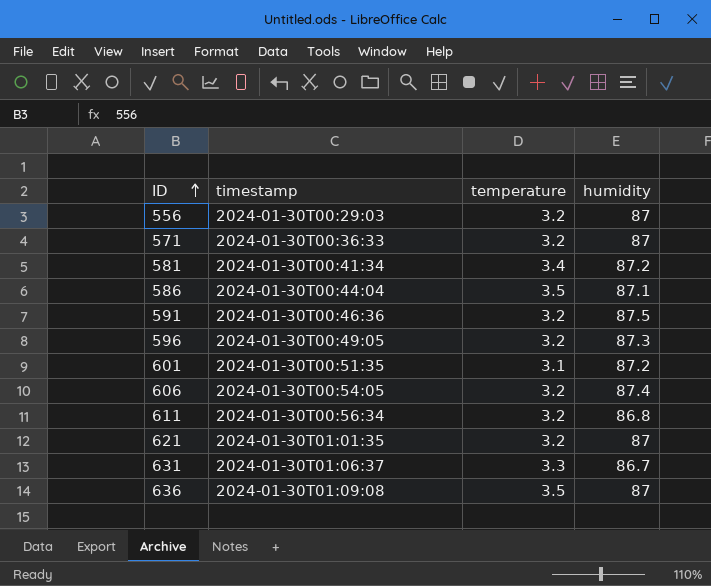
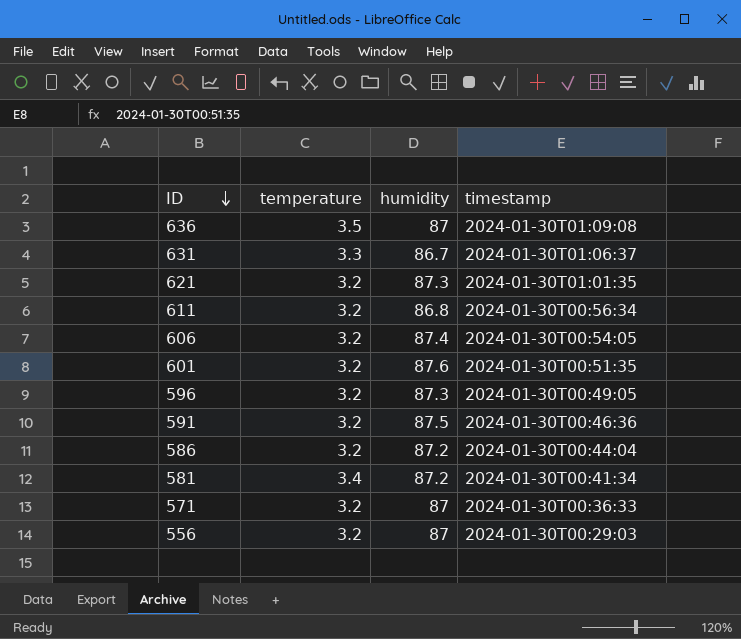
row order: ID ascending -> ID descending
column timestamp | position: 2 -> 4
621 | humidity: 87 -> 87.3
601 | temperature: 3.1 -> 3.2
601 | humidity: 87.2 -> 87.6
586 | temperature: 3.5 -> 3.2
586 | humidity: 87.1 -> 87.2

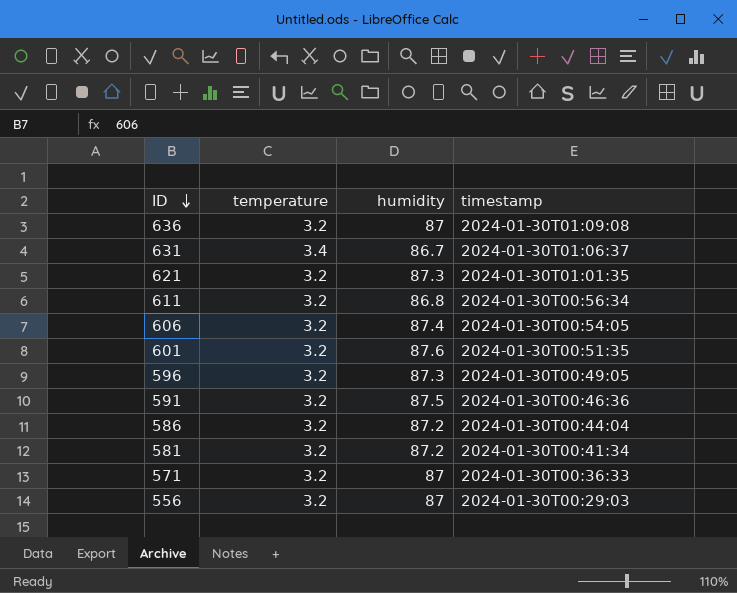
636 | temperature: 3.5 -> 3.2
631 | temperature: 3.3 -> 3.4
581 | temperature: 3.4 -> 3.2

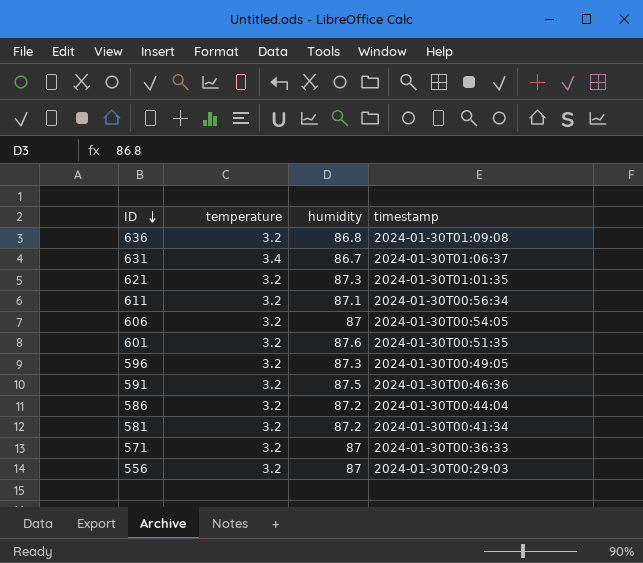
636 | humidity: 87 -> 86.8
611 | humidity: 86.8 -> 87.1
606 | humidity: 87.4 -> 87

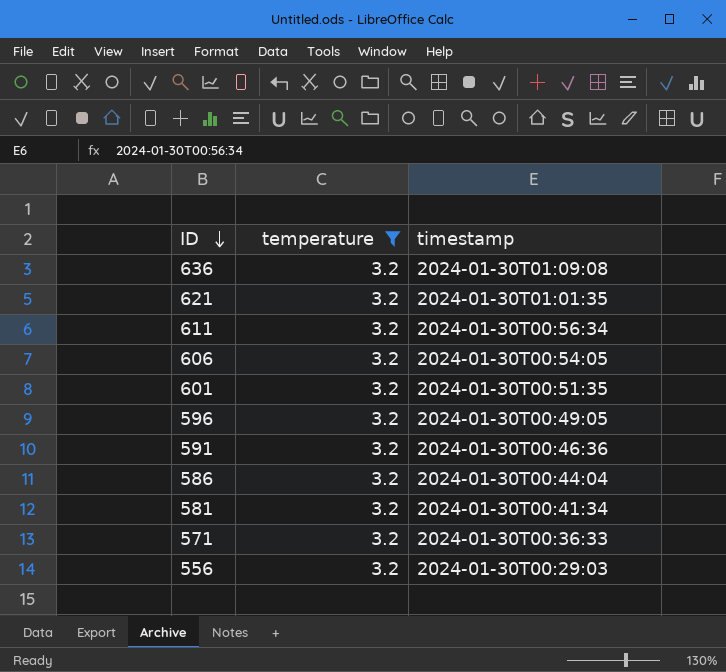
filter: none -> temperature = 3.2
column humidity | position: 3 -> none

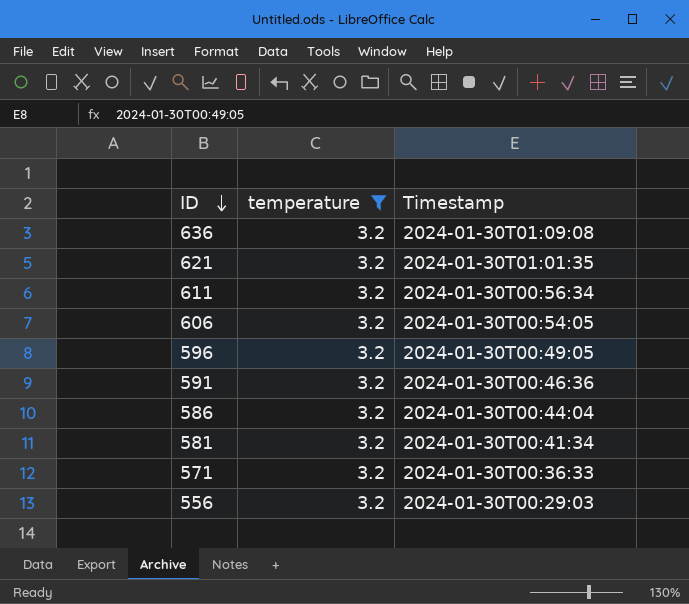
column name: timestamp -> Timestamp
row 601: 3.2 | 2024-01-30T00:51:35 -> none

